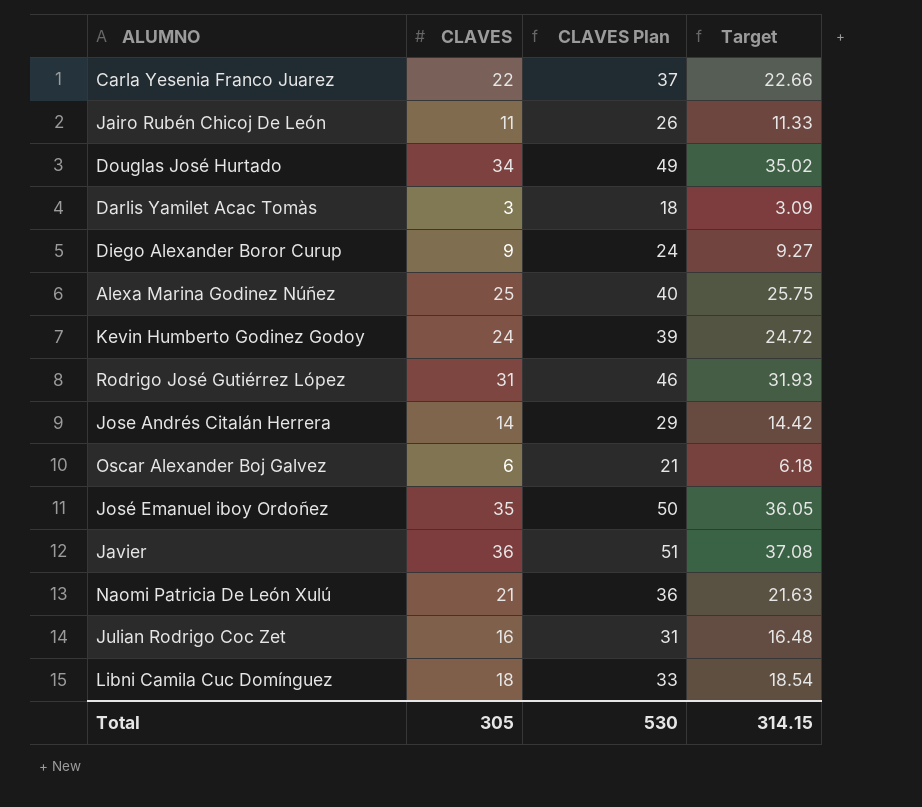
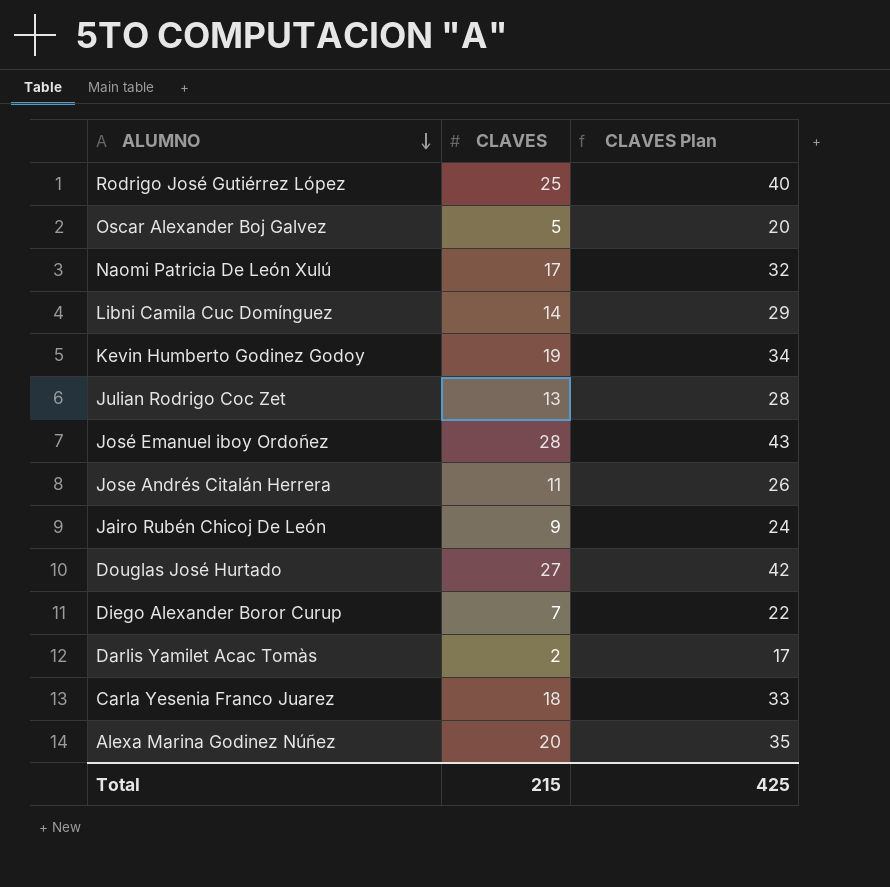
row order: none -> ALUMNO descending
column Target | formula: [CLAVES] * 1.03 -> none
row Javier: 36 | 51 | 37.08 -> none
Rodrigo José Gutiérrez López | CLAVES: 31 -> 25
Rodrigo José Gutiérrez López | CLAVES Plan: 46 -> 40
Oscar Alexander Boj Galvez | CLAVES: 6 -> 5
Oscar Alexander Boj Galvez | CLAVES Plan: 21 -> 20
Naomi Patricia De León Xulú | CLAVES: 21 -> 17
Naomi Patricia De León Xulú | CLAVES Plan: 36 -> 32
Libni Camila Cuc Domínguez | CLAVES: 18 -> 14
Libni Camila Cuc Domínguez | CLAVES Plan: 33 -> 29
Kevin Humberto Godinez Godoy | CLAVES: 24 -> 19
Kevin Humberto Godinez Godoy | CLAVES Plan: 39 -> 34
Julian Rodrigo Coc Zet | CLAVES: 16 -> 13
Julian Rodrigo Coc Zet | CLAVES Plan: 31 -> 28
José Emanuel iboy Ordoñez | CLAVES: 35 -> 28
José Emanuel iboy Ordoñez | CLAVES Plan: 50 -> 43
Jose Andrés Citalán Herrera | CLAVES: 14 -> 11
Jose Andrés Citalán Herrera | CLAVES Plan: 29 -> 26
Jairo Rubén Chicoj De León | CLAVES: 11 -> 9
Jairo Rubén Chicoj De León | CLAVES Plan: 26 -> 24
Douglas José Hurtado | CLAVES: 34 -> 27
Douglas José Hurtado | CLAVES Plan: 49 -> 42
Diego Alexander Boror Curup | CLAVES: 9 -> 7
Diego Alexander Boror Curup | CLAVES Plan: 24 -> 22
Darlis Yamilet Acac Tomàs | CLAVES: 3 -> 2
Darlis Yamilet Acac Tomàs | CLAVES Plan: 18 -> 17
Carla Yesenia Franco Juarez | CLAVES: 22 -> 18
Carla Yesenia Franco Juarez | CLAVES Plan: 37 -> 33
Alexa Marina Godinez Núñez | CLAVES: 25 -> 20
Alexa Marina Godinez Núñez | CLAVES Plan: 40 -> 35
Total | CLAVES: 305 -> 215
Total | CLAVES Plan: 530 -> 425

